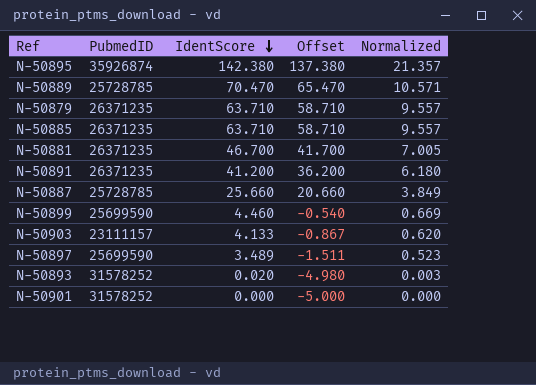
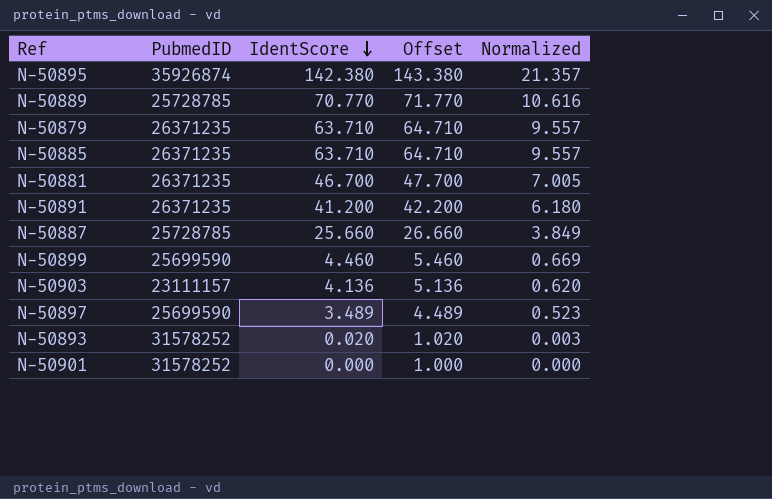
column Offset | formula: [IdentScore] - 5 -> [IdentScore] + 1
N-50889 | IdentScore: 70.470 -> 70.770
N-50889 | Normalized: 10.571 -> 10.616
N-50903 | IdentScore: 4.133 -> 4.136

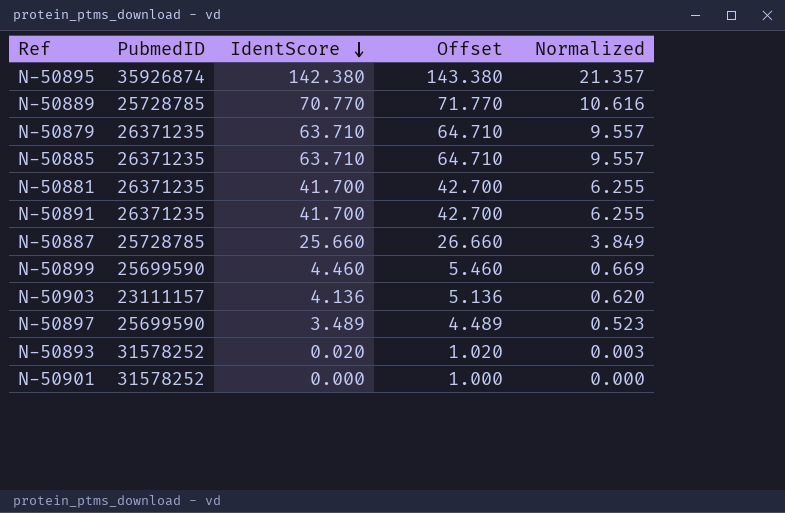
N-50881 | IdentScore: 46.700 -> 41.700
N-50881 | Offset: 47.700 -> 42.700
N-50881 | Normalized: 7.005 -> 6.255
N-50891 | IdentScore: 41.200 -> 41.700
N-50891 | Offset: 42.200 -> 42.700
N-50891 | Normalized: 6.180 -> 6.255

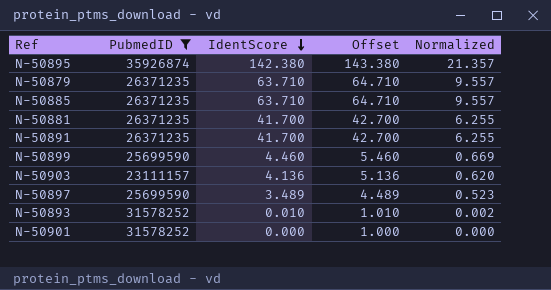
filter: none -> PubmedID != 25728785
N-50893 | IdentScore: 0.020 -> 0.010
N-50893 | Offset: 1.020 -> 1.010
N-50893 | Normalized: 0.003 -> 0.002

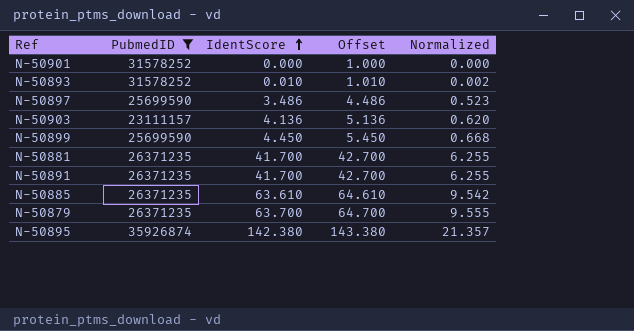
row order: IdentScore descending -> IdentScore ascending
N-50897 | IdentScore: 3.489 -> 3.486
N-50897 | Offset: 4.489 -> 4.486
N-50899 | IdentScore: 4.460 -> 4.450
N-50899 | Offset: 5.460 -> 5.450
N-50899 | Normalized: 0.669 -> 0.668
N-50885 | IdentScore: 63.710 -> 63.610
N-50885 | Offset: 64.710 -> 64.610
N-50885 | Normalized: 9.557 -> 9.542
N-50879 | IdentScore: 63.710 -> 63.700
N-50879 | Offset: 64.710 -> 64.700
N-50879 | Normalized: 9.557 -> 9.555

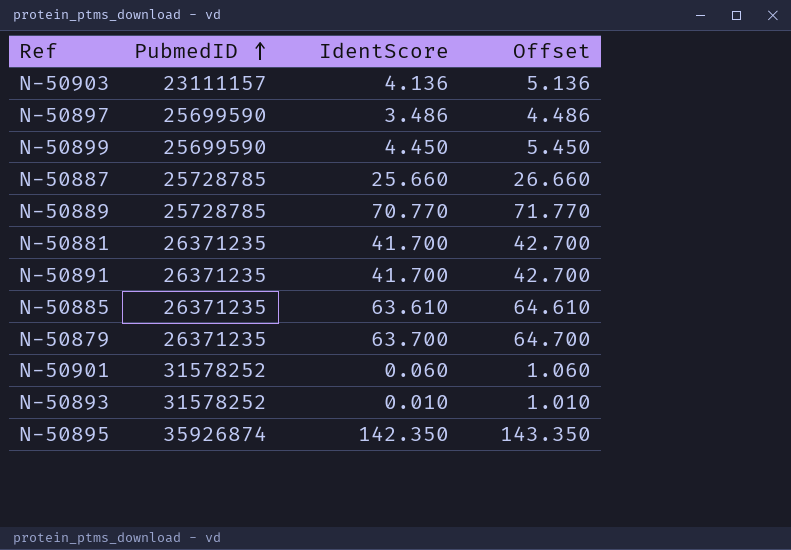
filter: PubmedID != 25728785 -> none
row order: IdentScore ascending -> PubmedID ascending
column Normalized | formula: [IdentScore] * 0.15 -> none
N-50901 | IdentScore: 0.000 -> 0.060
N-50901 | Offset: 1.000 -> 1.060
N-50895 | IdentScore: 142.380 -> 142.350
N-50895 | Offset: 143.380 -> 143.350

